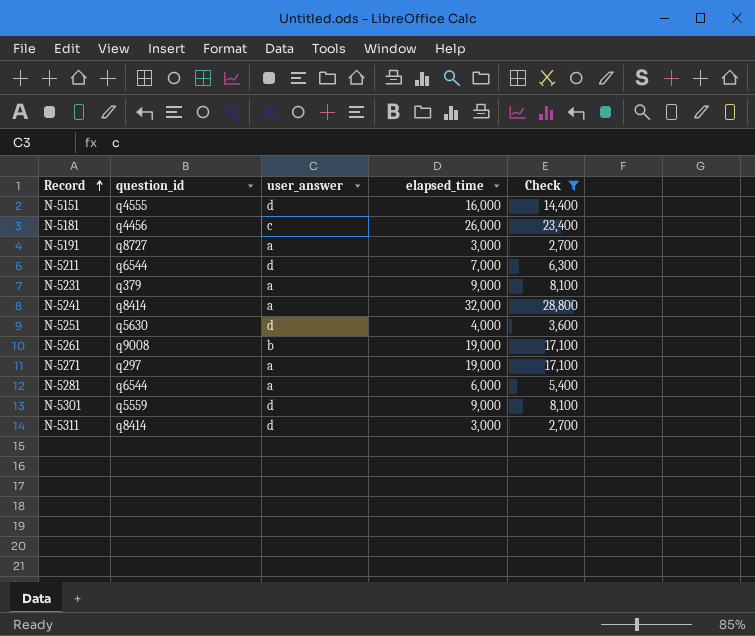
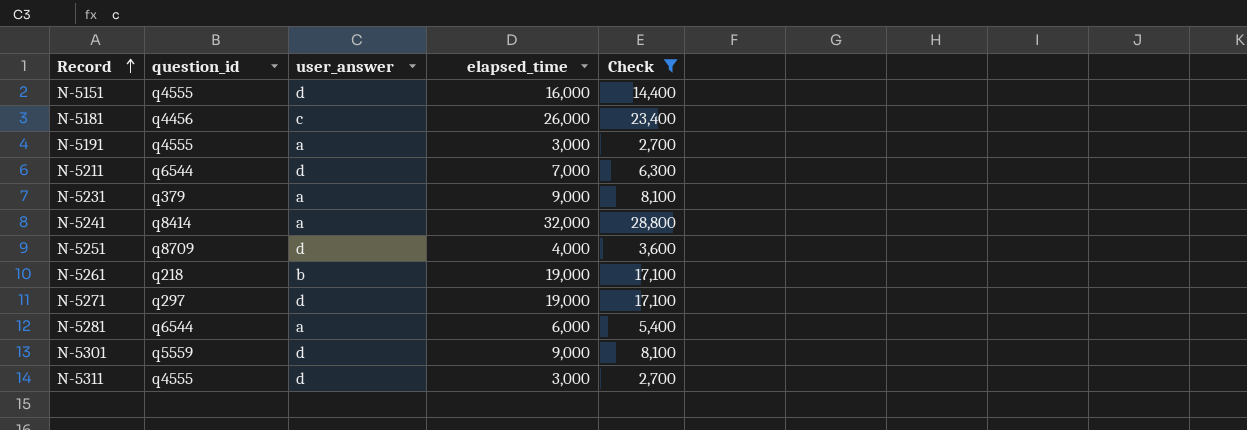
N-5191 | question_id: q8727 -> q4555
N-5251 | question_id: q5630 -> q8709
N-5261 | question_id: q9008 -> q218
N-5271 | user_answer: a -> d
N-5311 | question_id: q8414 -> q4555

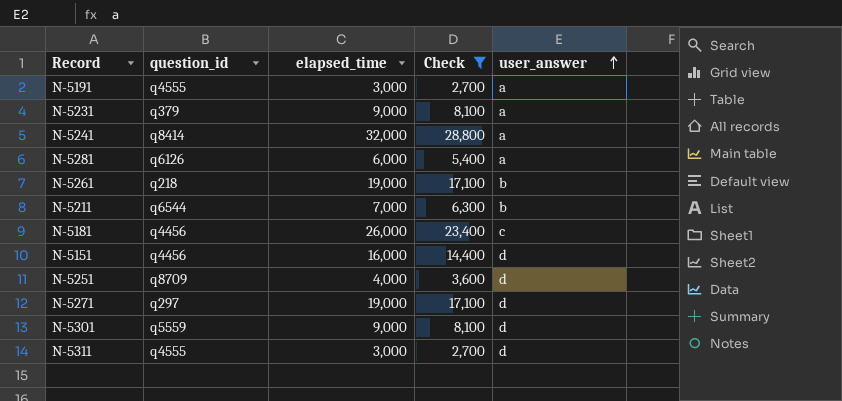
row order: Record ascending -> user_answer ascending
column user_answer | position: 3 -> 5
N-5281 | question_id: q6544 -> q6126
N-5211 | user_answer: d -> b
N-5151 | question_id: q4555 -> q4456

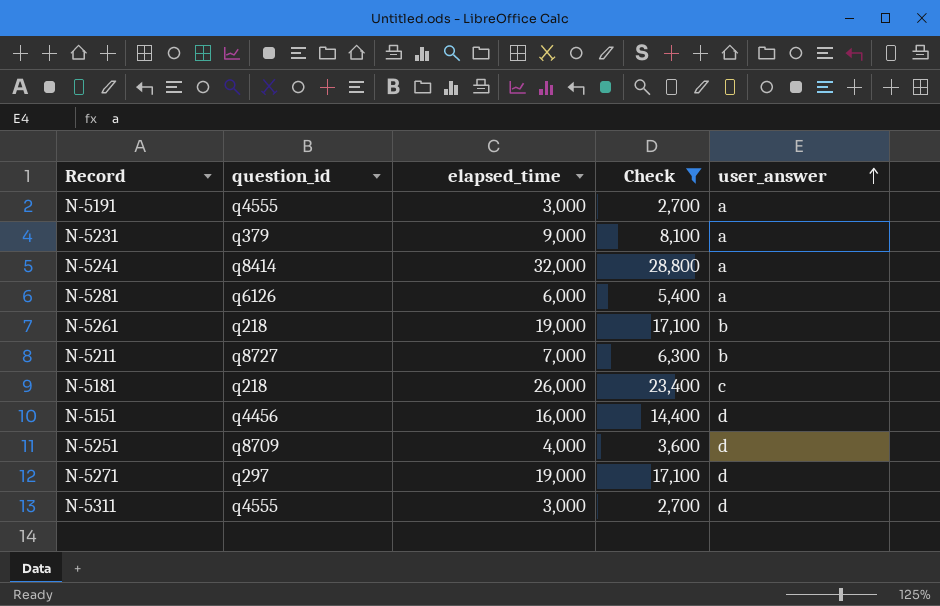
row N-5301: q5559 | 9,000 | 8,100 | d -> none
N-5211 | question_id: q6544 -> q8727
N-5181 | question_id: q4456 -> q218

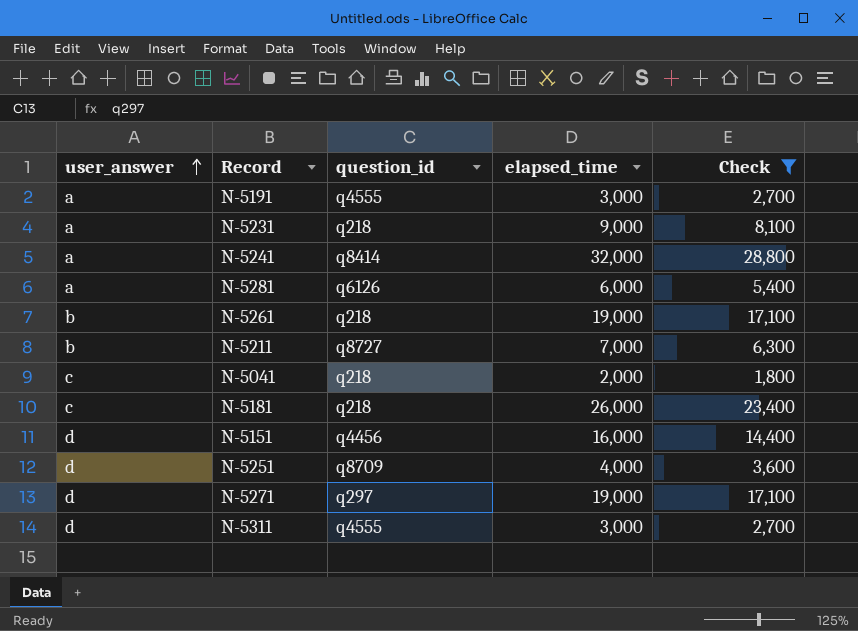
column user_answer | position: 5 -> 1
N-5231 | question_id: q379 -> q218
row N-5041: none -> c | q218 | 2,000 | 1,800

